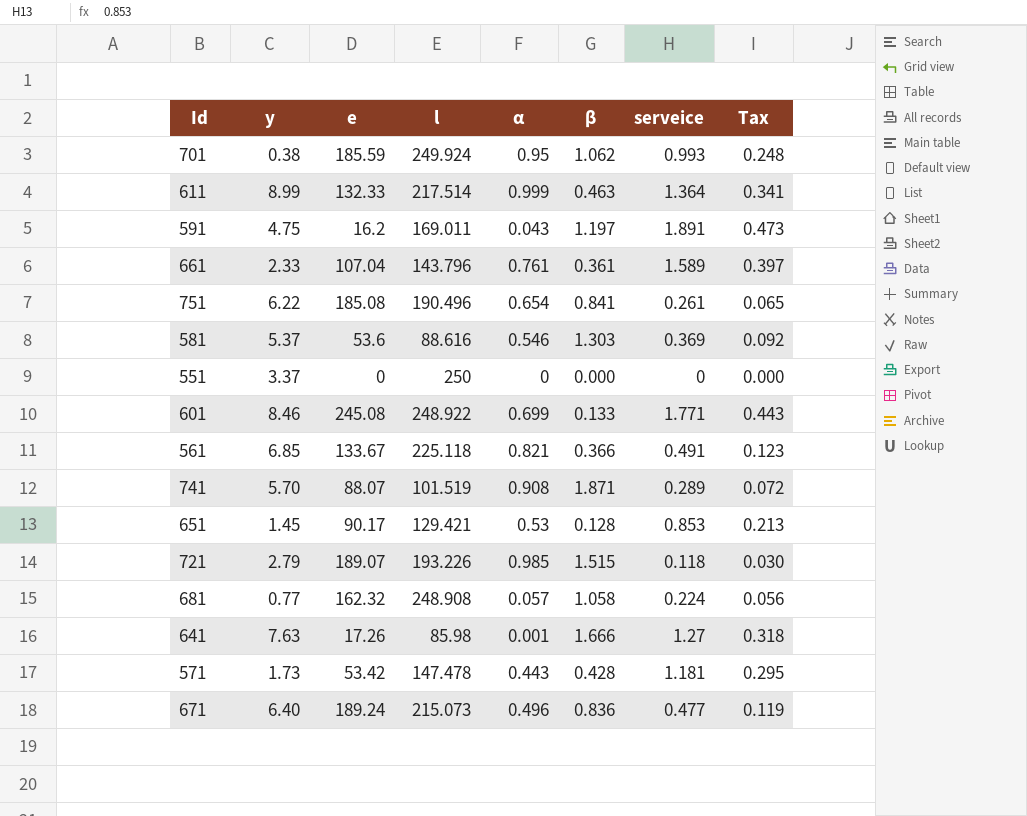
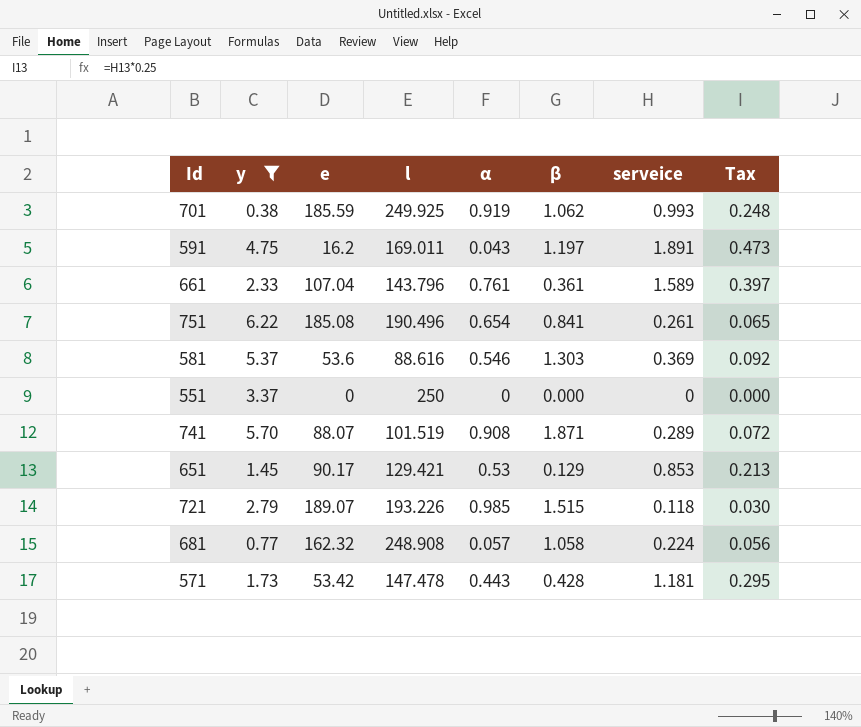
filter: none -> y <= 6.22
701 | l: 249.924 -> 249.925
701 | α: 0.95 -> 0.919
651 | β: 0.128 -> 0.129

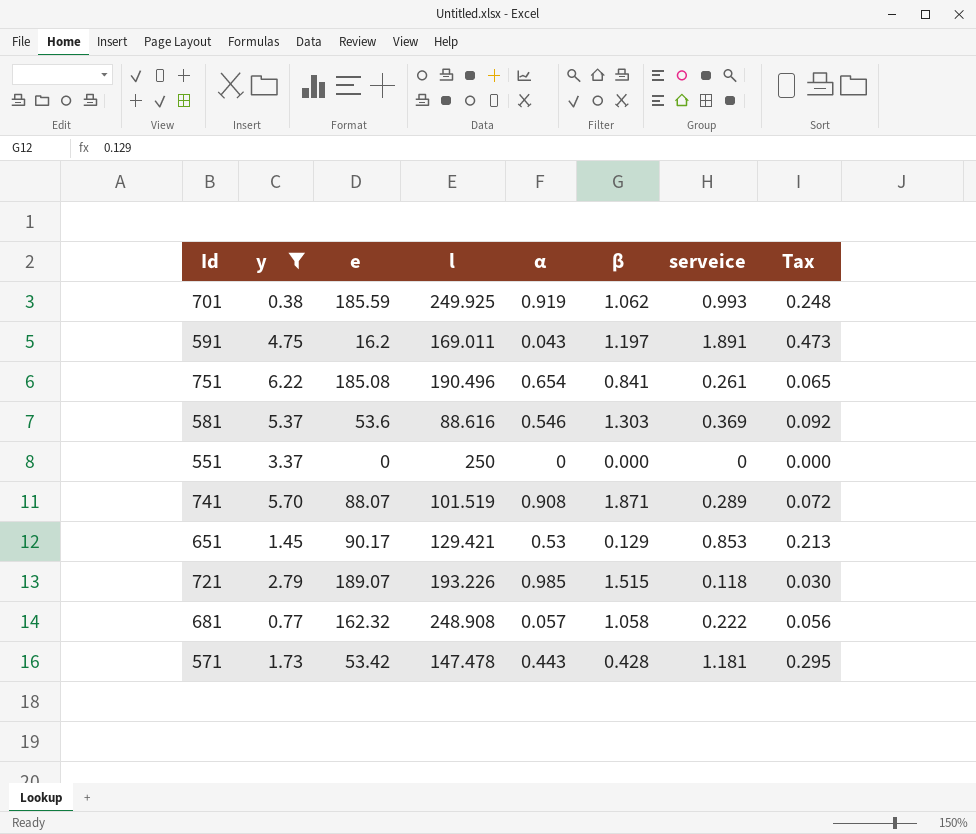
row 661: 2.33 | 107.04 | 143.796 | 0.761 | 0.361 | 1.589 | 0.397 -> none
681 | serveice: 0.224 -> 0.222

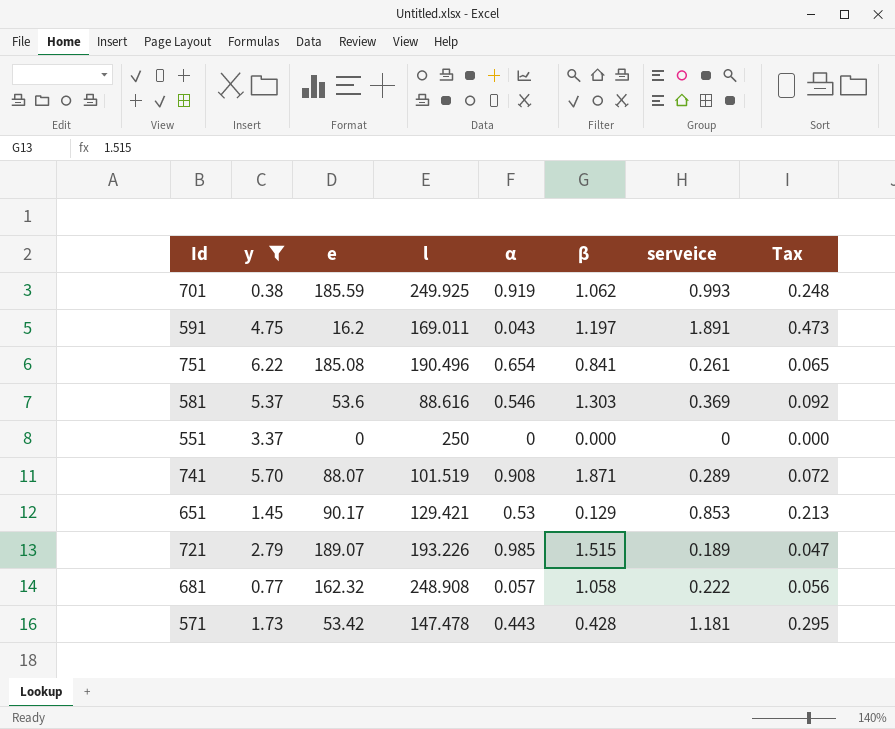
721 | serveice: 0.118 -> 0.189
721 | Tax: 0.030 -> 0.047

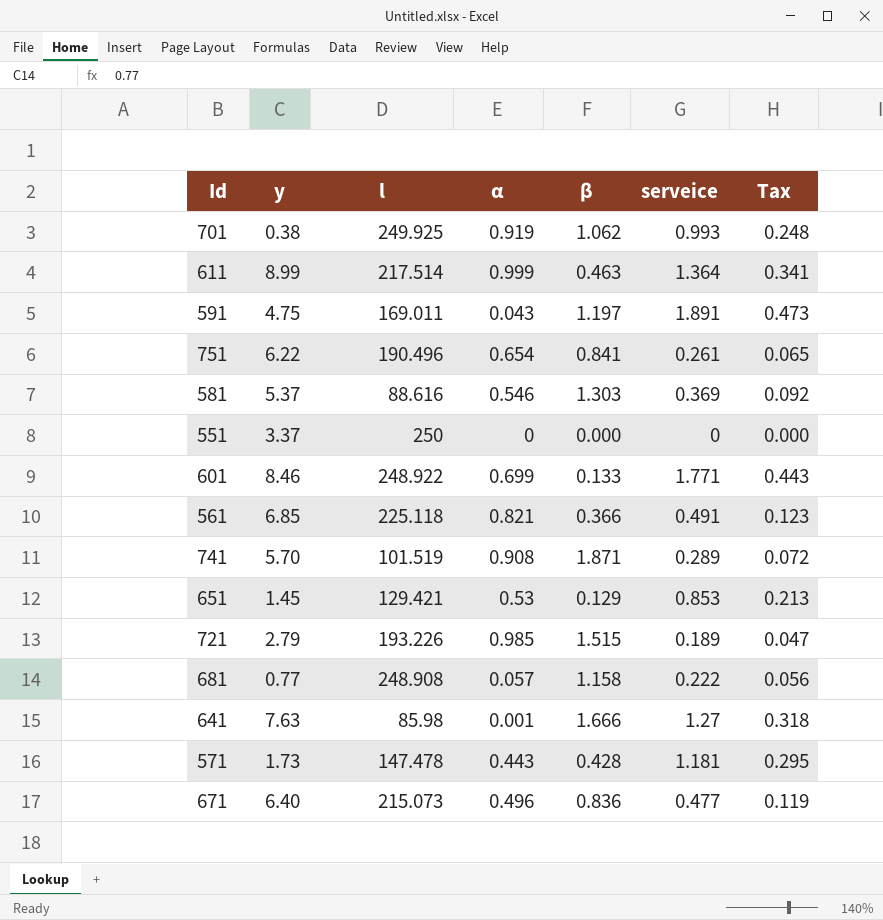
filter: y <= 6.22 -> none
column e | position: 3 -> none
681 | β: 1.058 -> 1.158

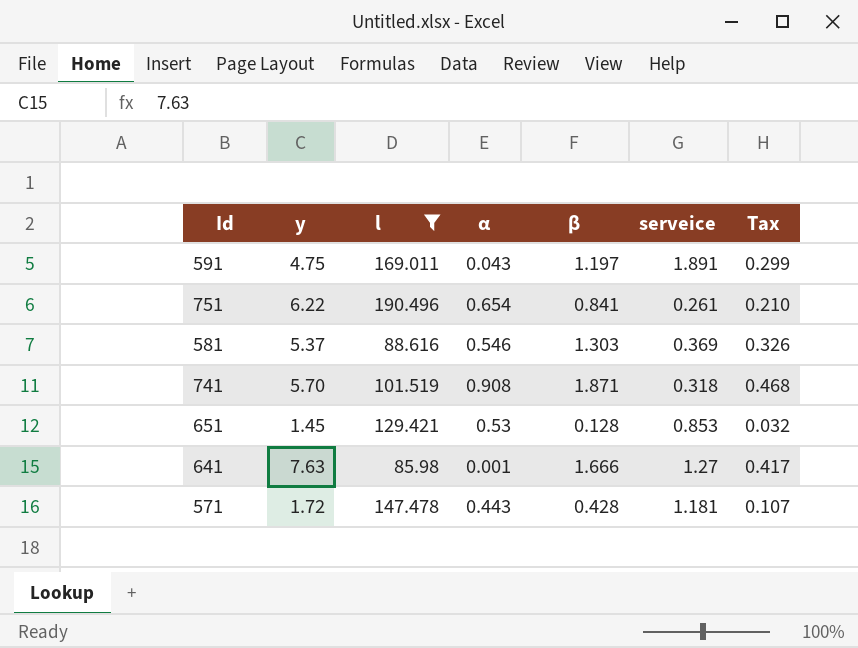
filter: none -> l <= 190.496
column Tax | formula: [serveice] * 0.25 -> [β] * 0.25
741 | serveice: 0.289 -> 0.318
651 | β: 0.129 -> 0.128
571 | y: 1.73 -> 1.72

